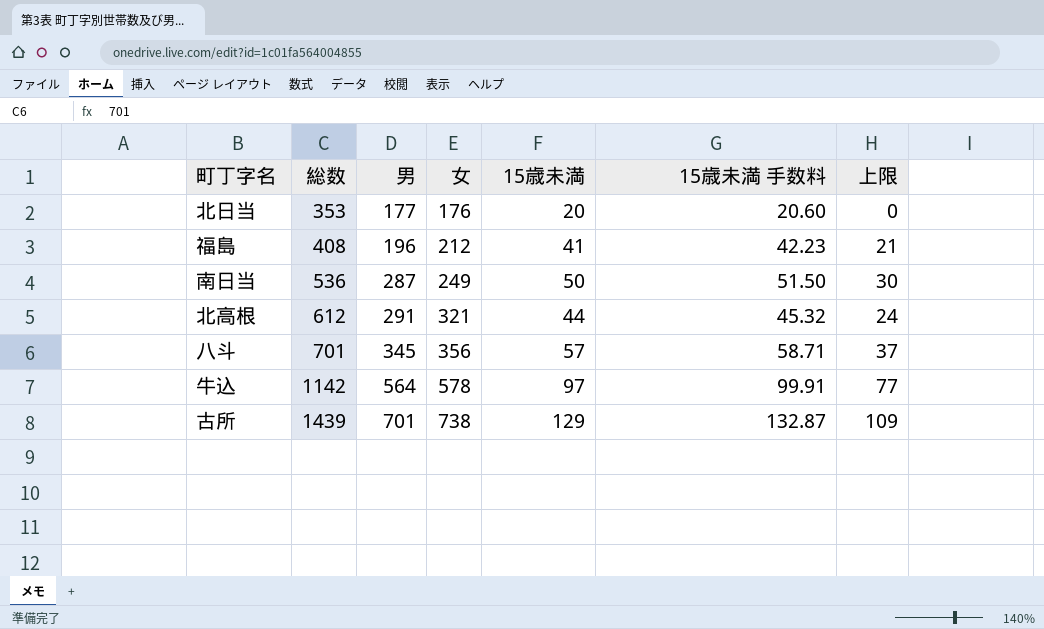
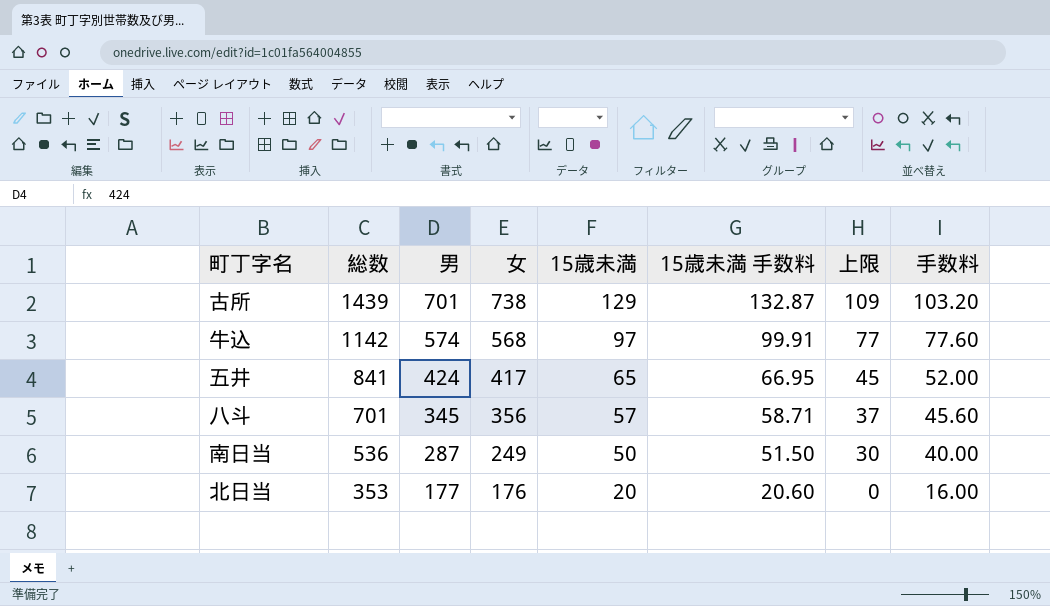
row order: 総数 ascending -> 総数 descending
column 手数料 | formula: none -> [15歳未満] * 0.8
row 福島: 408 | 196 | 212 | 41 | 42.23 | 21 -> none
row 北高根: 612 | 291 | 321 | 44 | 45.32 | 24 -> none
牛込 | 男: 564 -> 574
牛込 | 女: 578 -> 568
row 五井: none -> 841 | 424 | 417 | 65 | 66.95 | 45 | 52.00

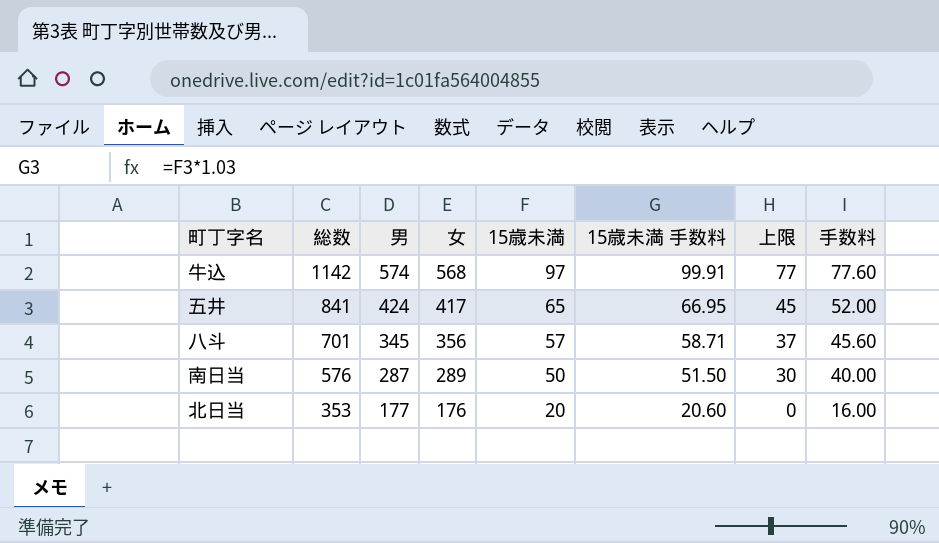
row 古所: 1439 | 701 | 738 | 129 | 132.87 | 109 | 103.20 -> none
南日当 | 総数: 536 -> 576
南日当 | 女: 249 -> 289

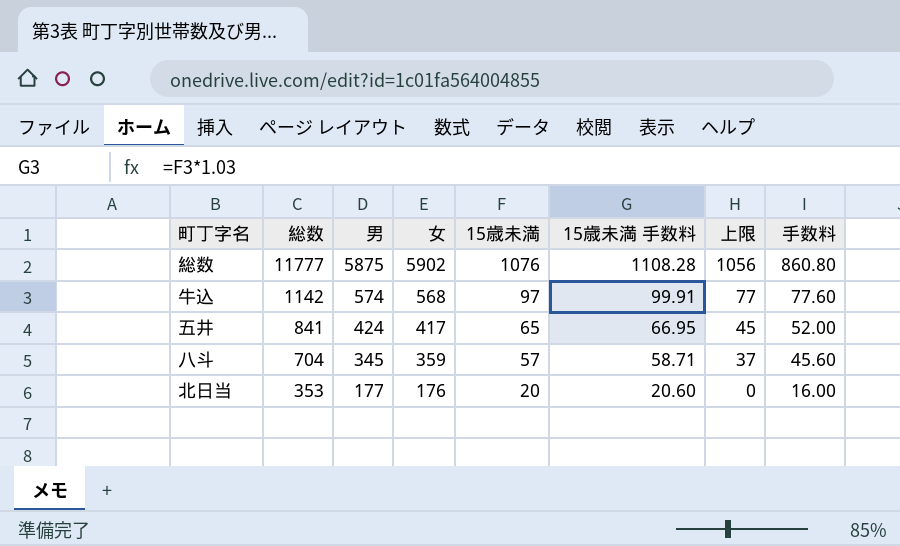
row 南日当: 576 | 287 | 289 | 50 | 51.50 | 30 | 40.00 -> none
row 総数: none -> 11777 | 5875 | 5902 | 1076 | 1108.28 | 1056 | 860.80
八斗 | 総数: 701 -> 704
八斗 | 女: 356 -> 359

